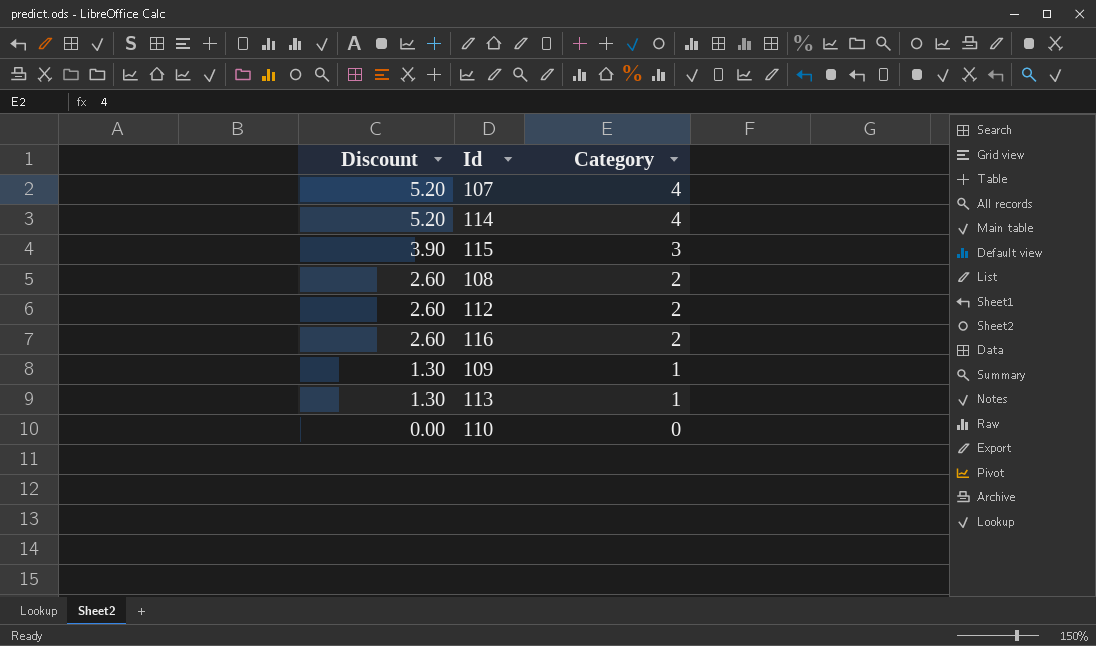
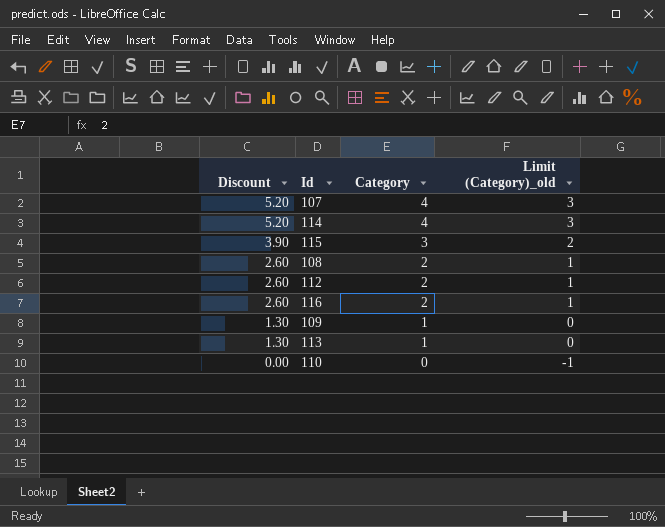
column Limit (Category)_old | formula: none -> [Category] - 1

